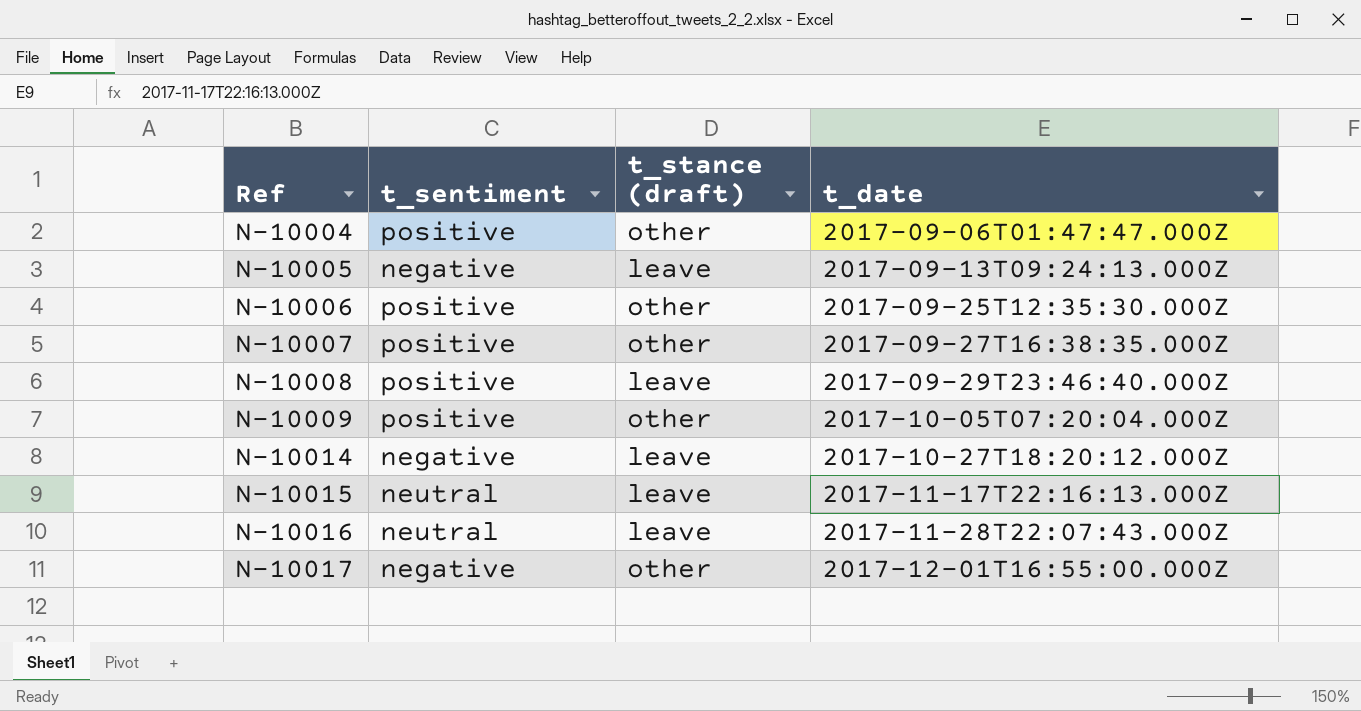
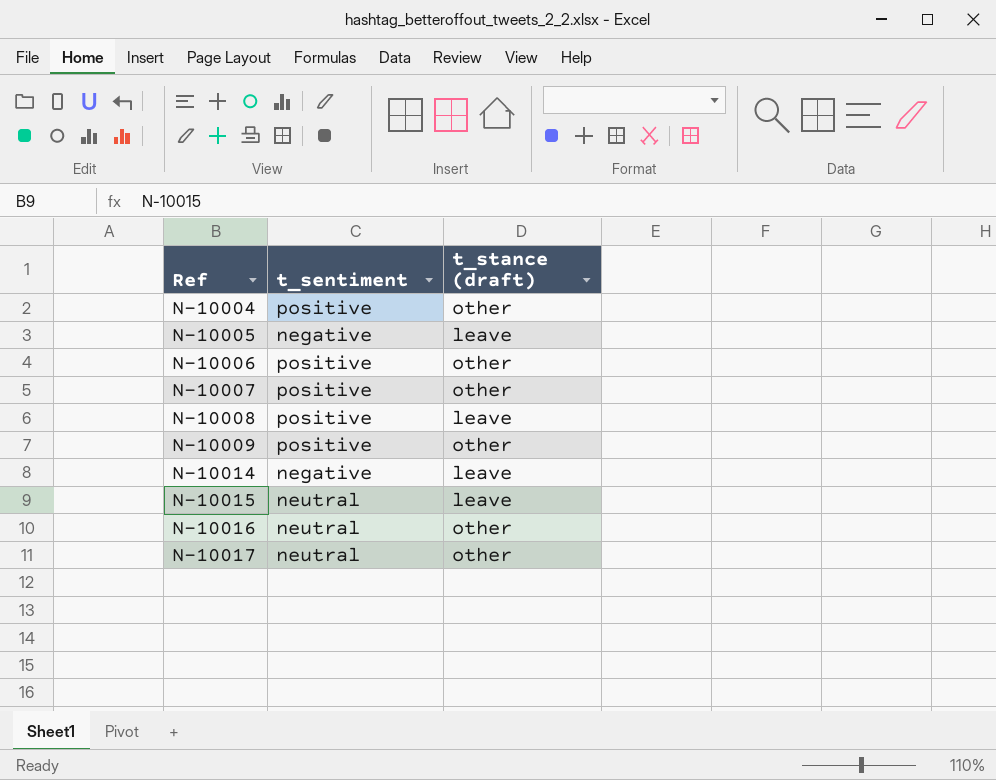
column t_date | position: 4 -> none
N-10016 | t_stance (draft): leave -> other
N-10017 | t_sentiment: negative -> neutral

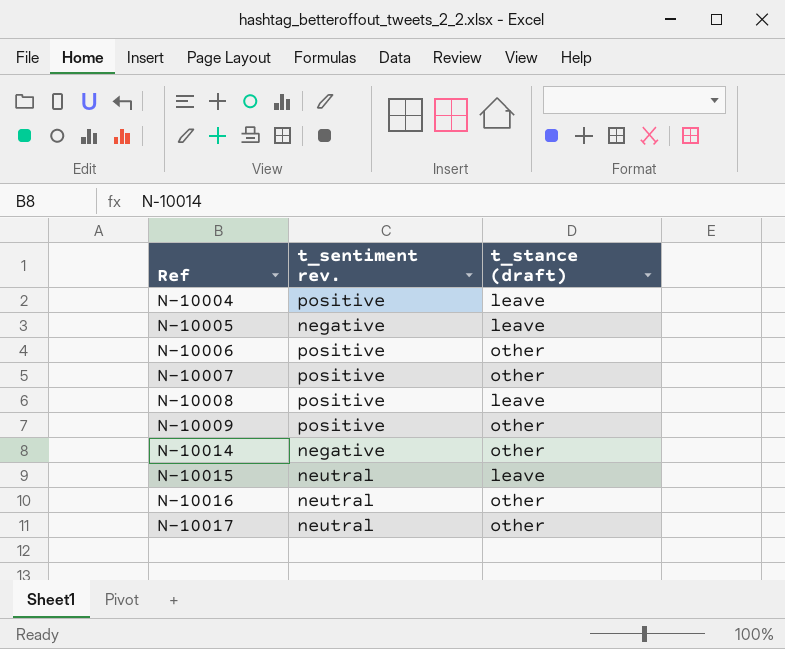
column name: t_sentiment -> t_sentiment rev.
N-10004 | t_stance (draft): other -> leave
N-10014 | t_stance (draft): leave -> other

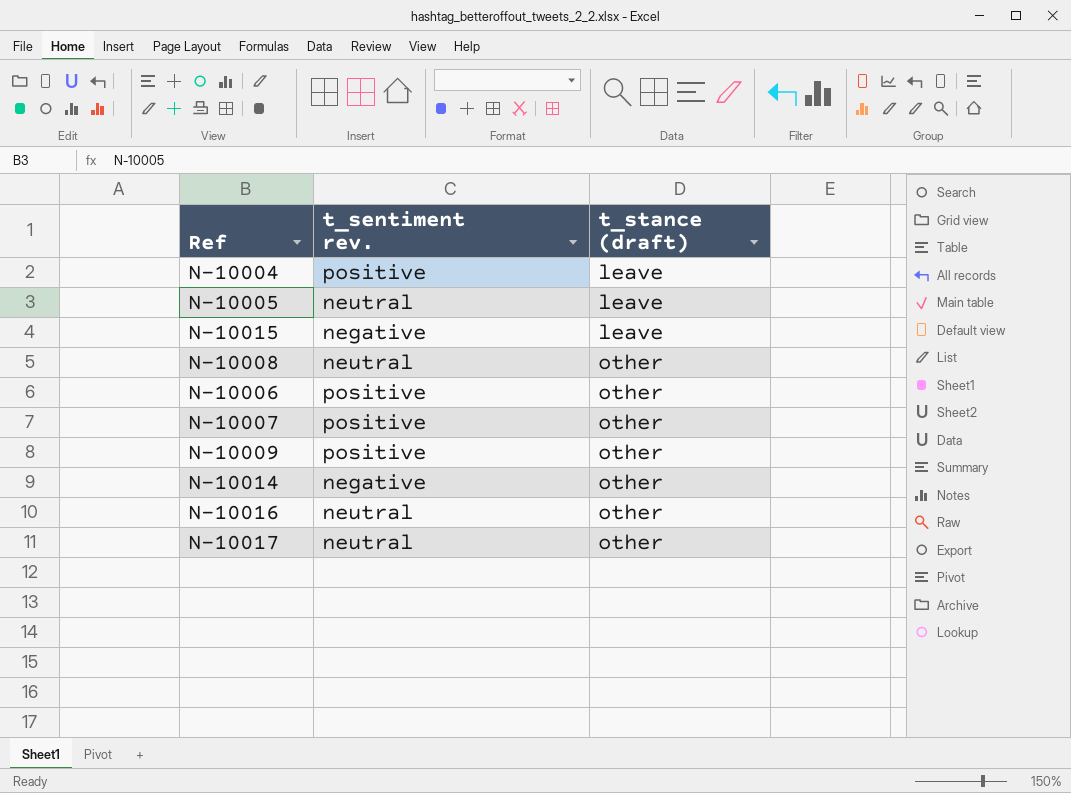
row order: Ref ascending -> t_stance (draft) ascending
N-10005 | t_sentiment rev.: negative -> neutral
N-10015 | t_sentiment rev.: neutral -> negative
N-10008 | t_sentiment rev.: positive -> neutral
N-10008 | t_stance (draft): leave -> other

